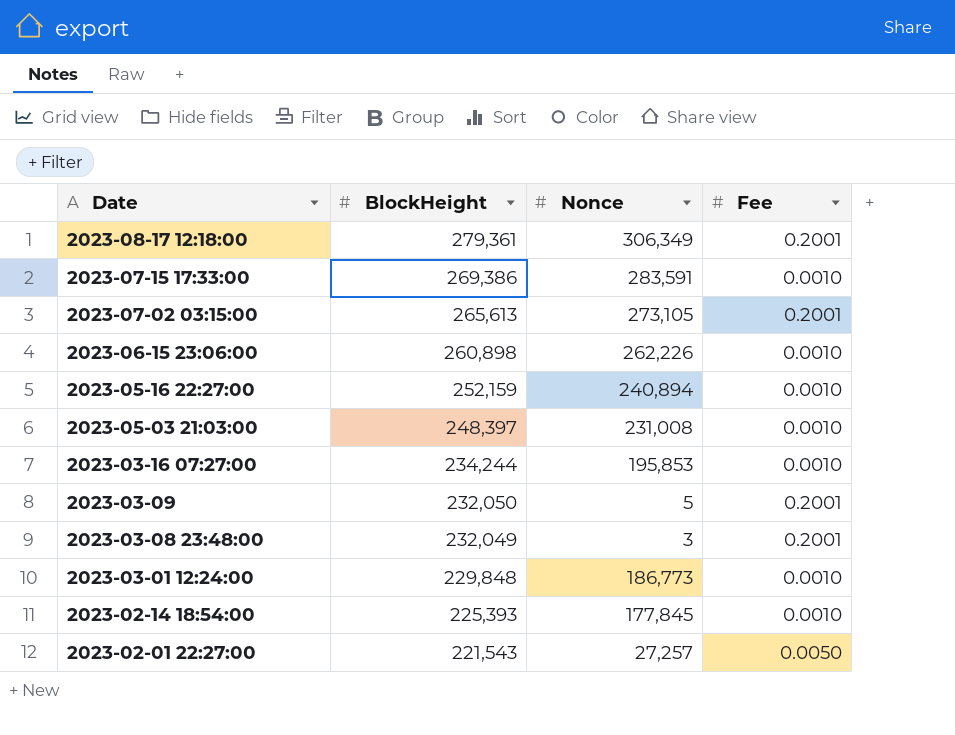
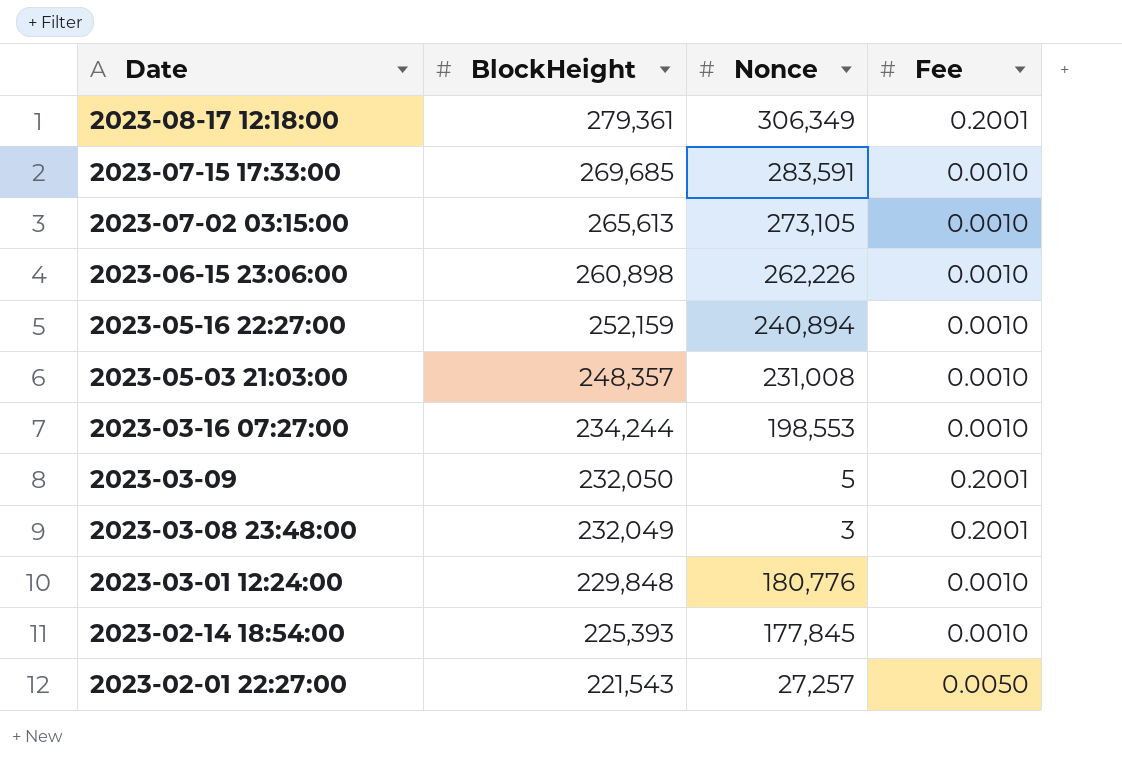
2023-07-15 17:33:00 | BlockHeight: 269,386 -> 269,685
2023-07-02 03:15:00 | Fee: 0.2001 -> 0.0010
2023-05-03 21:03:00 | BlockHeight: 248,397 -> 248,357
2023-03-16 07:27:00 | Nonce: 195,853 -> 198,553
2023-03-01 12:24:00 | Nonce: 186,773 -> 180,776

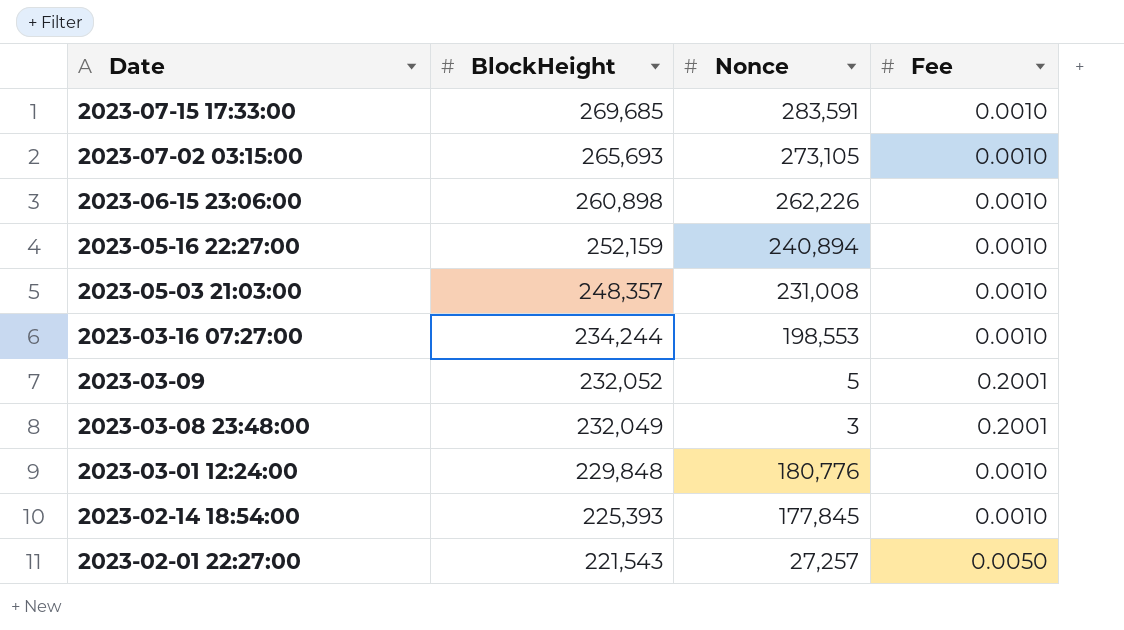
row 2023-08-17 12:18:00: 279,361 | 306,349 | 0.2001 -> none
2023-07-02 03:15:00 | BlockHeight: 265,613 -> 265,693
2023-03-09 | BlockHeight: 232,050 -> 232,052

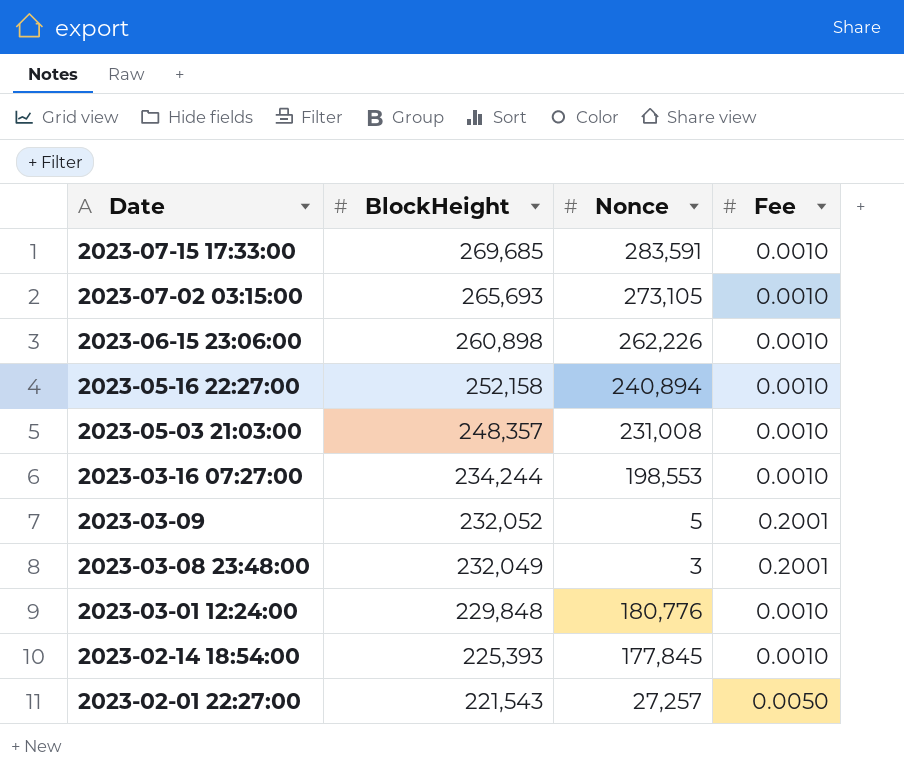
2023-05-16 22:27:00 | BlockHeight: 252,159 -> 252,158

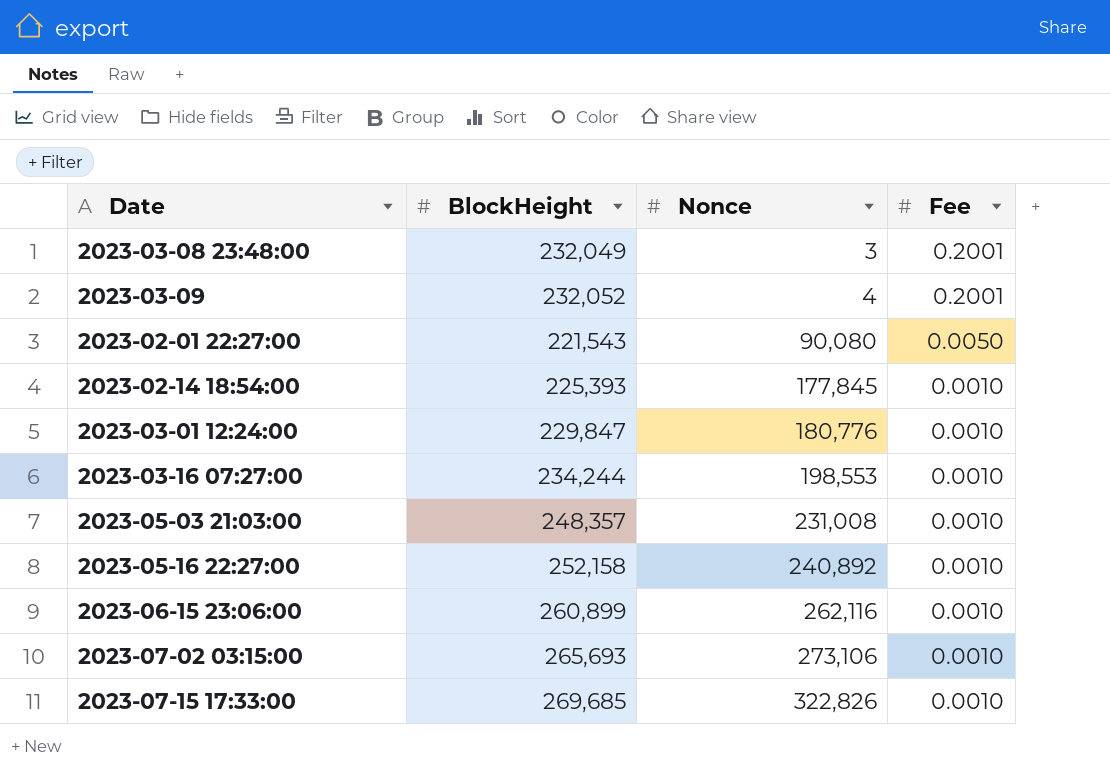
row order: Date descending -> Nonce ascending
2023-03-09 | Nonce: 5 -> 4
2023-02-01 22:27:00 | Nonce: 27,257 -> 90,080
2023-03-01 12:24:00 | BlockHeight: 229,848 -> 229,847
2023-05-16 22:27:00 | Nonce: 240,894 -> 240,892
2023-06-15 23:06:00 | BlockHeight: 260,898 -> 260,899
2023-06-15 23:06:00 | Nonce: 262,226 -> 262,116
2023-07-02 03:15:00 | Nonce: 273,105 -> 273,106
2023-07-15 17:33:00 | Nonce: 283,591 -> 322,826

